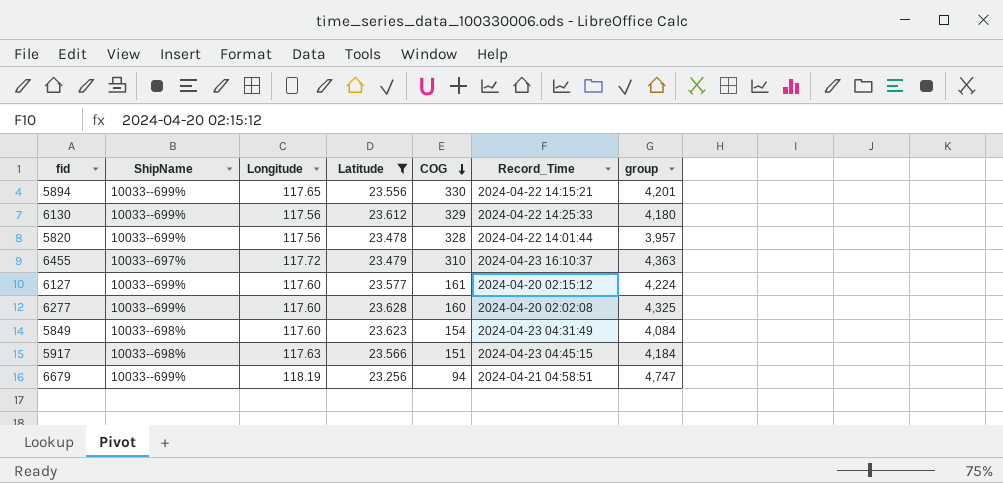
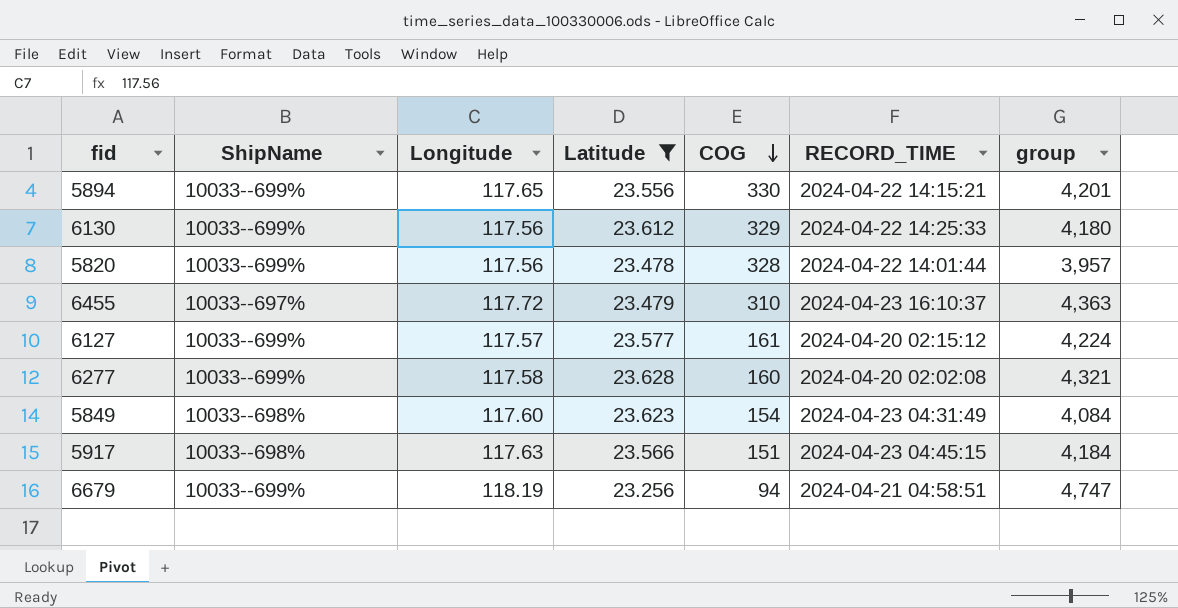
column name: Record_Time -> RECORD_TIME
6127 | Longitude: 117.60 -> 117.57
6277 | Longitude: 117.60 -> 117.58
6277 | group: 4,325 -> 4,321

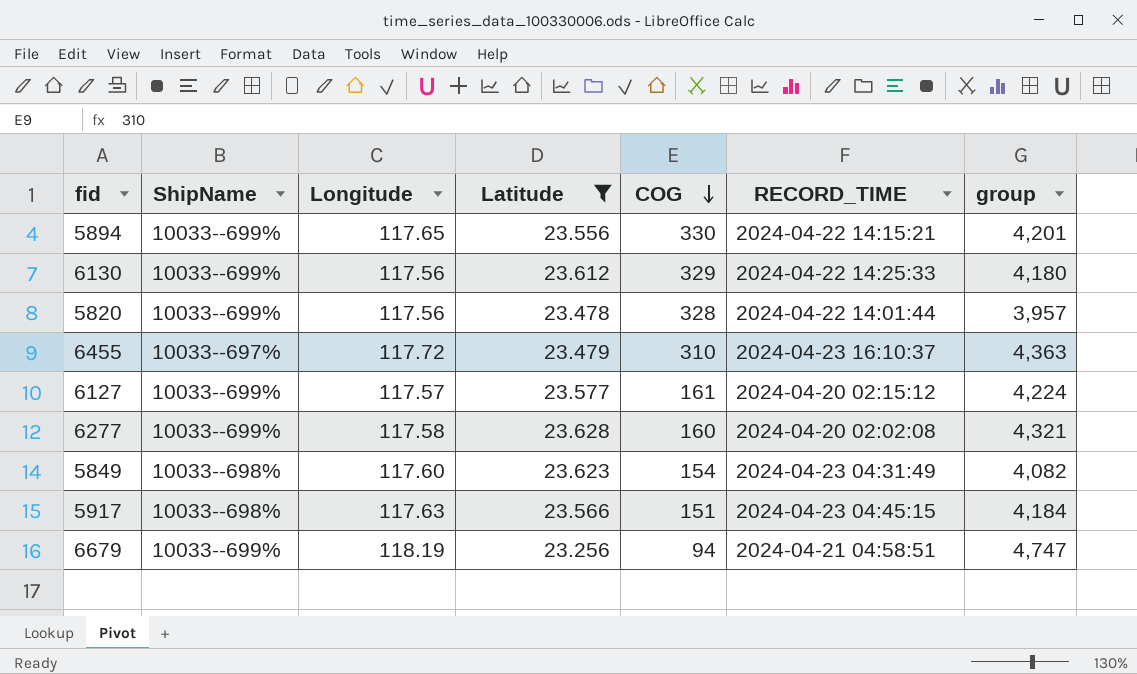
5849 | group: 4,084 -> 4,082

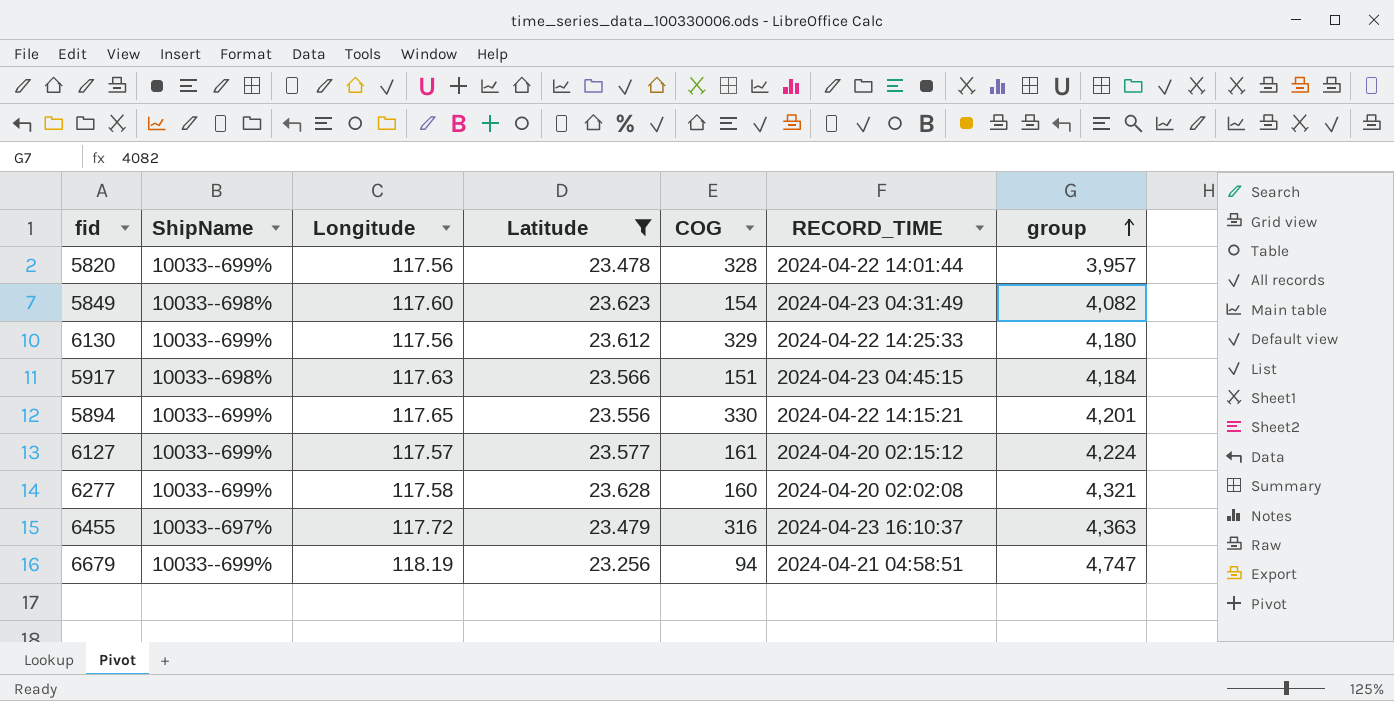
row order: COG descending -> group ascending
6455 | COG: 310 -> 316

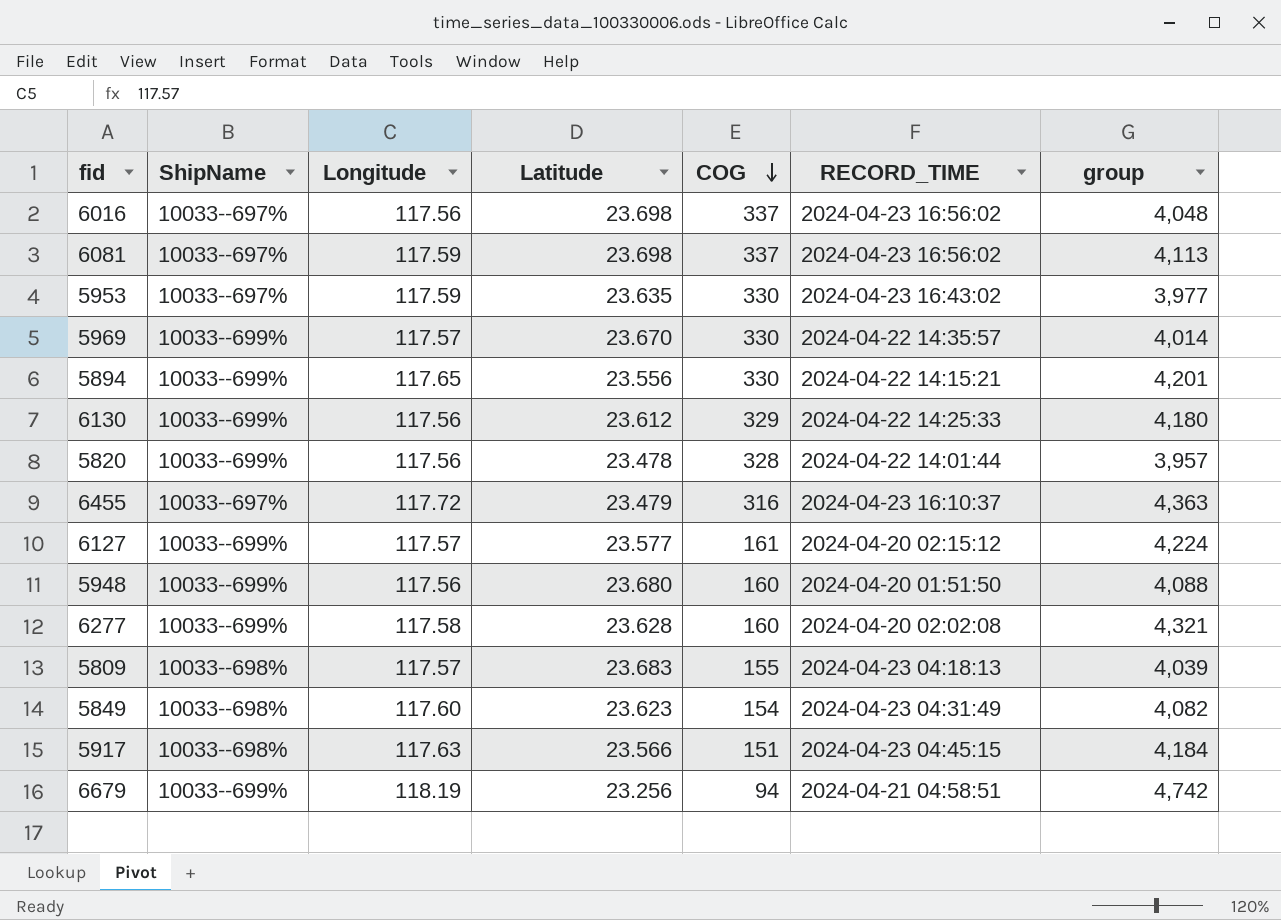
filter: Latitude <= 23.628 -> none
row order: group ascending -> COG descending
6679 | group: 4,747 -> 4,742

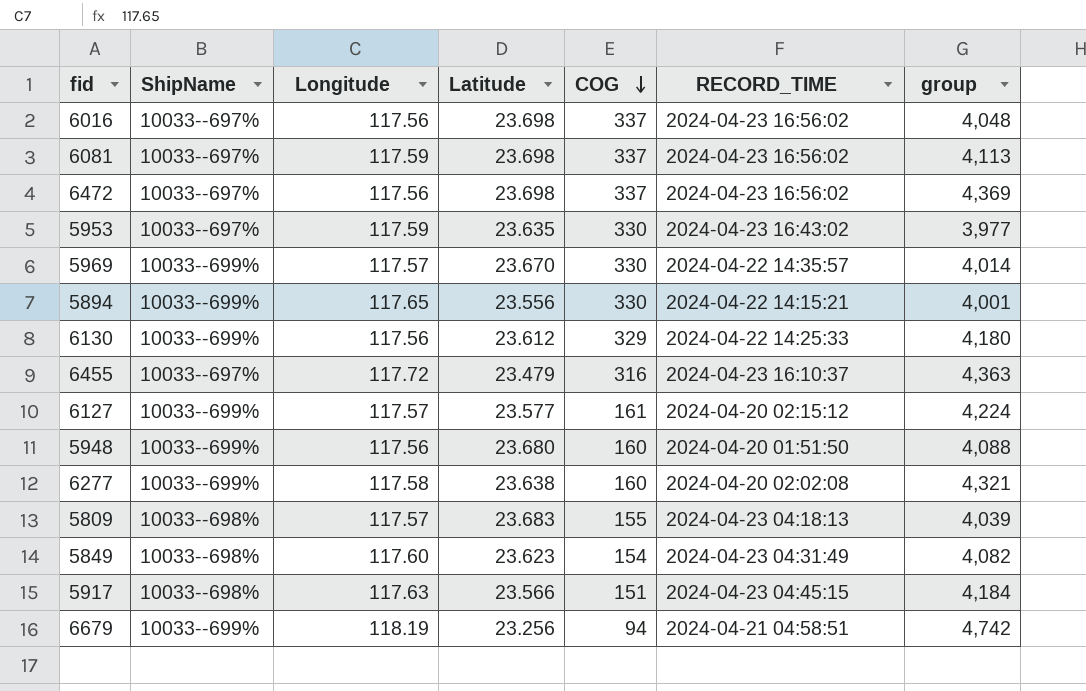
row 5820: 10033--699% | 117.56 | 23.478 | 328 | 2024-04-22 14:01:44 | 3,957 -> none
row 6472: none -> 10033--697% | 117.56 | 23.698 | 337 | 2024-04-23 16:56:02 | 4,369
5894 | group: 4,201 -> 4,001
6277 | Latitude: 23.628 -> 23.638

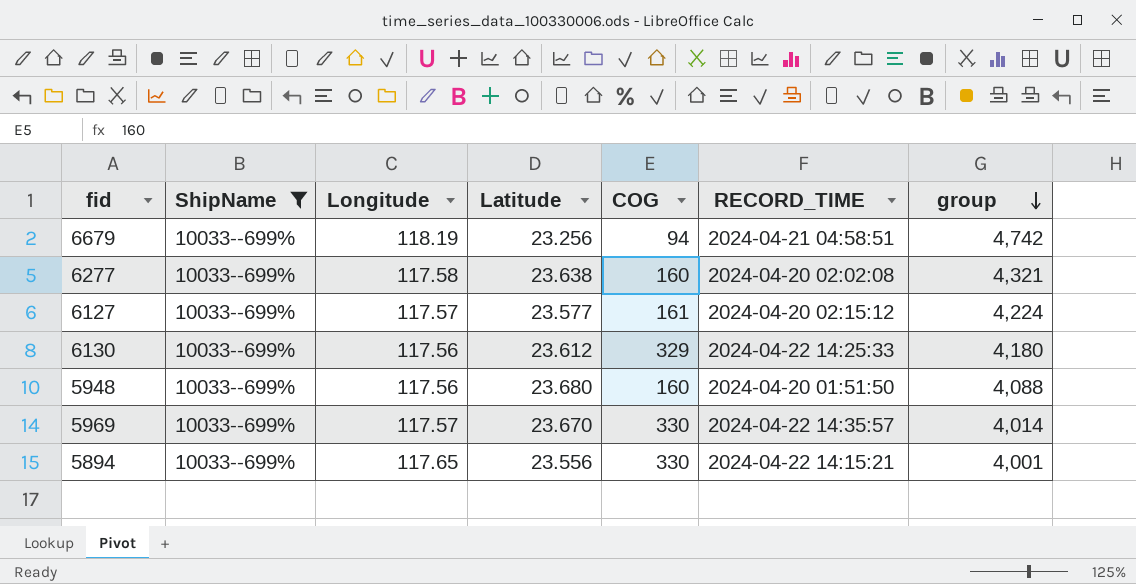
filter: none -> ShipName = 10033--699%
row order: COG descending -> group descending

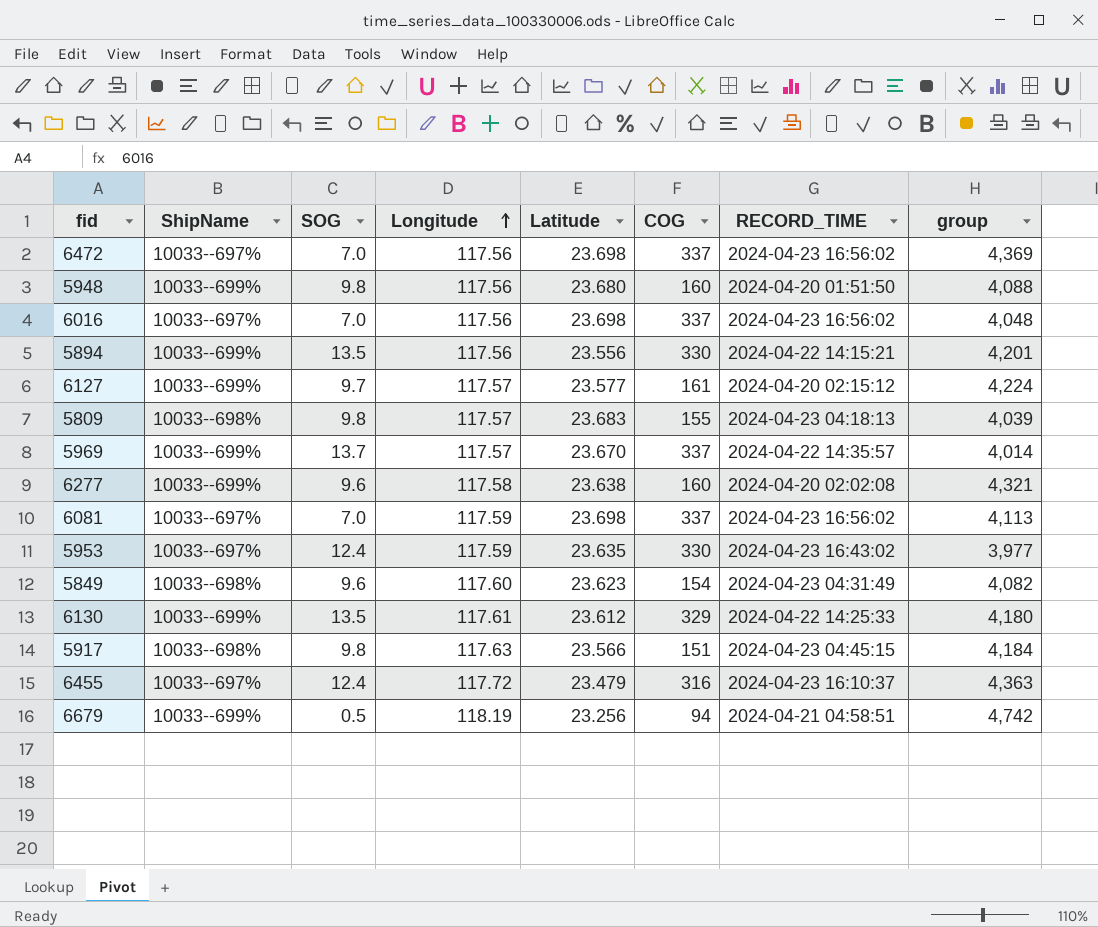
filter: ShipName = 10033--699% -> none
row order: group descending -> Longitude ascending
column SOG | position: none -> 3
5894 | Longitude: 117.65 -> 117.56
5894 | group: 4,001 -> 4,201
5969 | COG: 330 -> 337
6130 | Longitude: 117.56 -> 117.61

